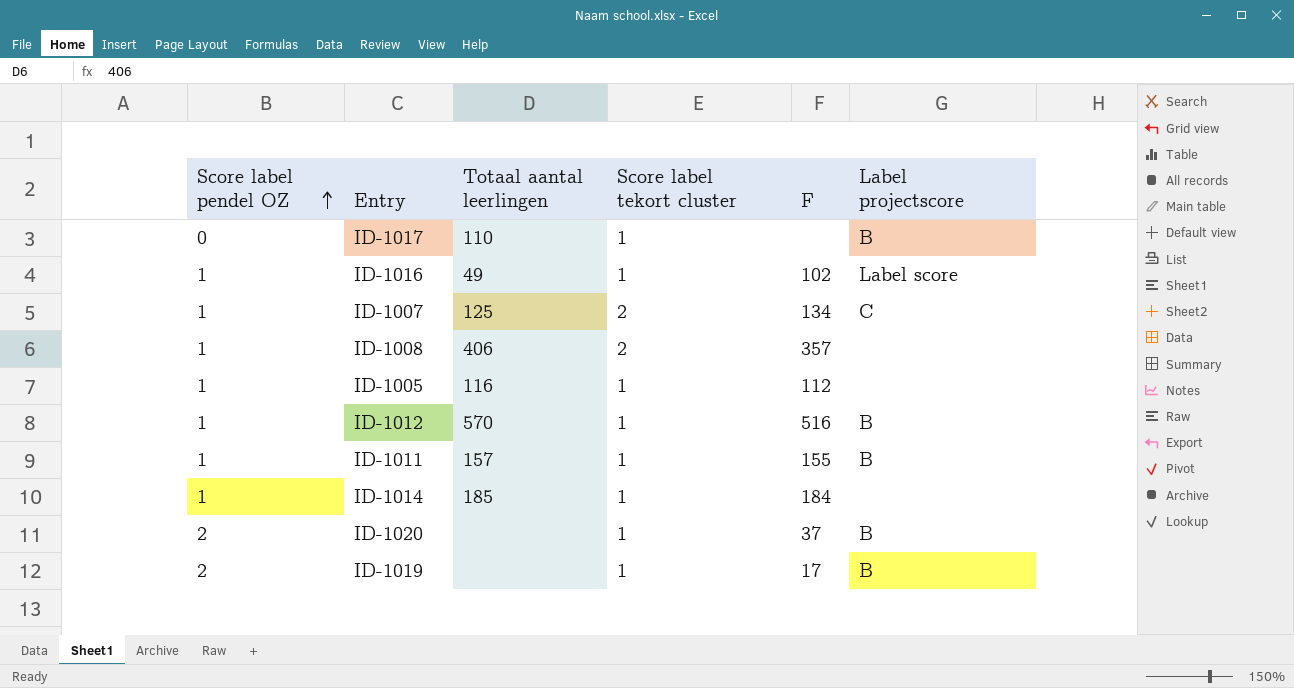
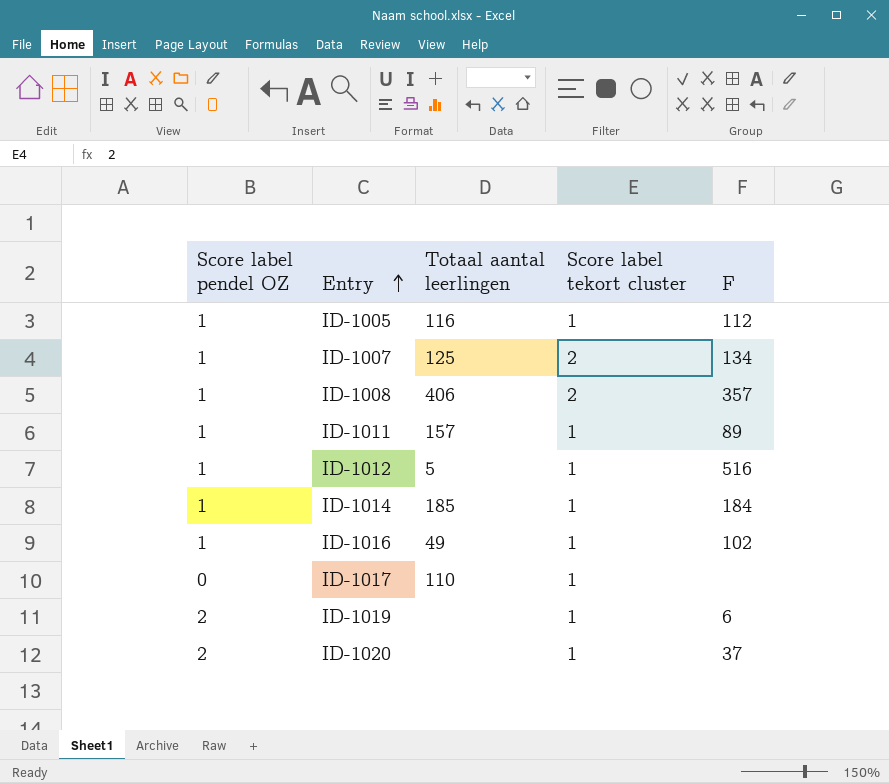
row order: Score label pendel OZ ascending -> Entry ascending
column Label projectscore | position: 6 -> none
ID-1011 | F: 155 -> 89
ID-1012 | Totaal aantal leerlingen: 570 -> 5
ID-1019 | F: 17 -> 6

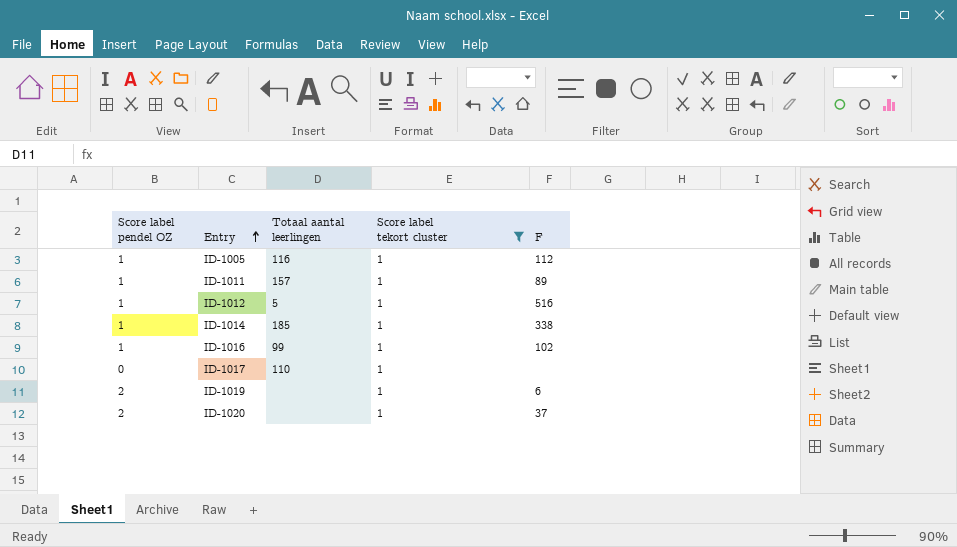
filter: none -> Score label tekort cluster = 1
ID-1014 | F: 184 -> 338
ID-1016 | Totaal aantal leerlingen: 49 -> 99

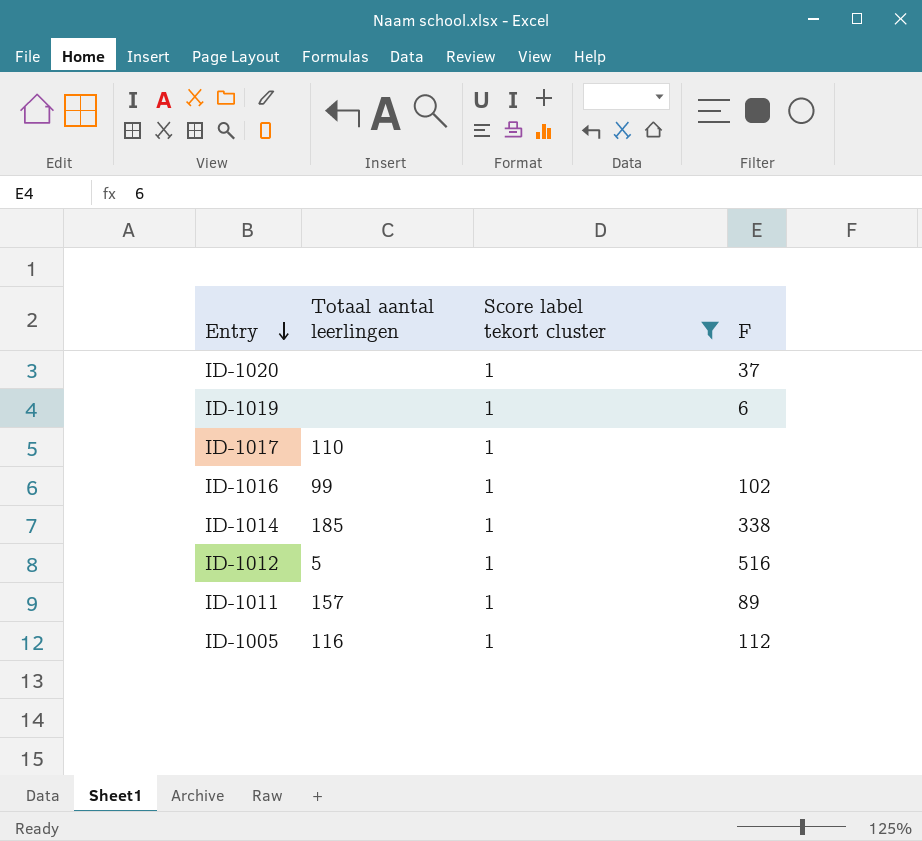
row order: Entry ascending -> Entry descending
column Score label pendel OZ | position: 1 -> none

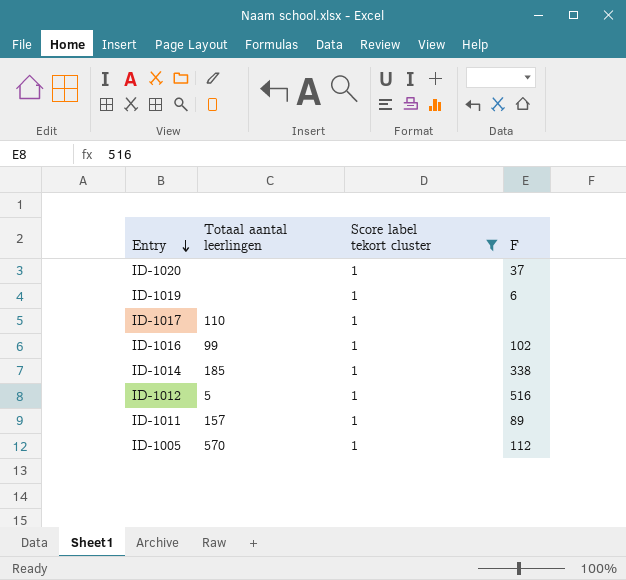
ID-1005 | Totaal aantal leerlingen: 116 -> 570

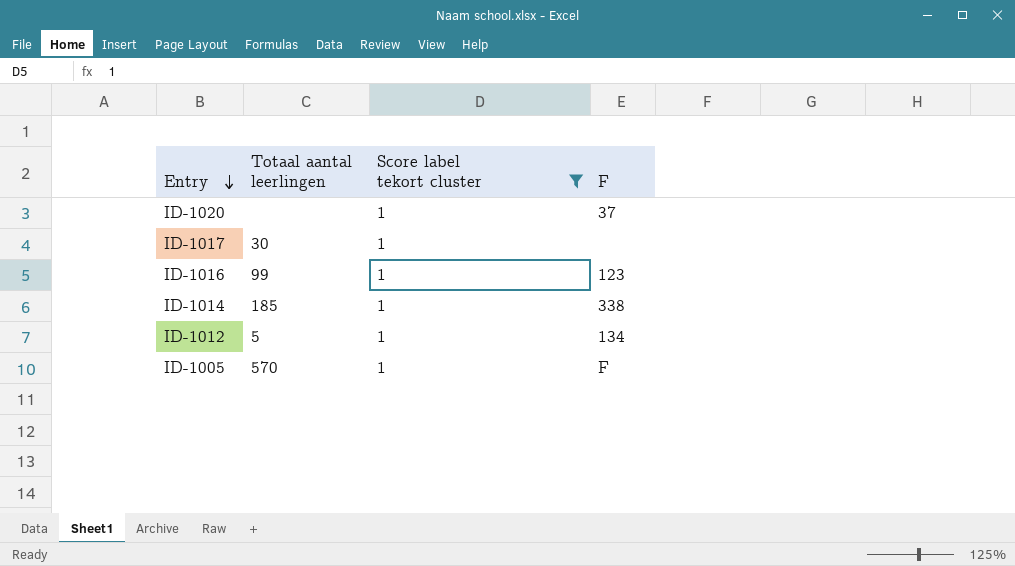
row ID-1019: none | 1 | 6 -> none
row ID-1011: 157 | 1 | 89 -> none
ID-1017 | Totaal aantal leerlingen: 110 -> 30
ID-1016 | F: 102 -> 123
ID-1012 | F: 516 -> 134
ID-1005 | F: 112 -> F

